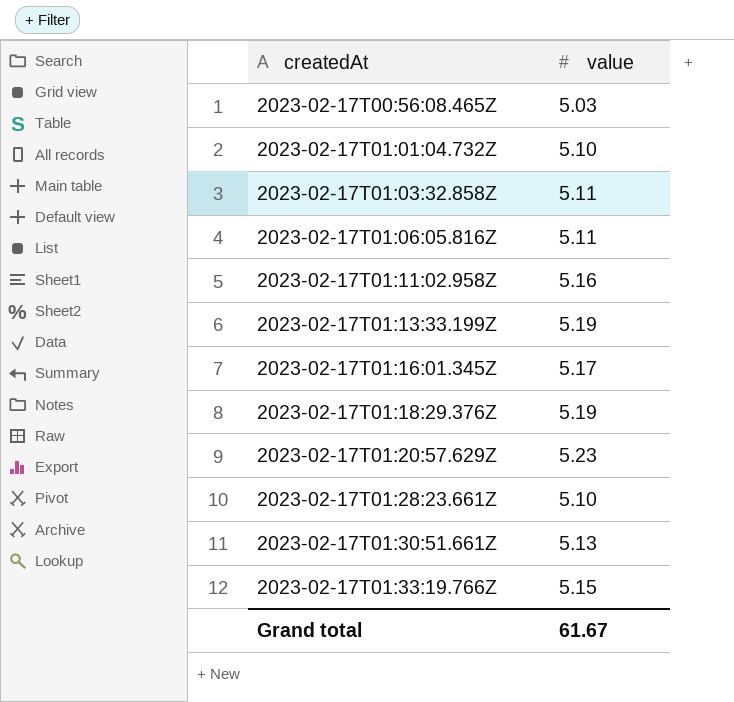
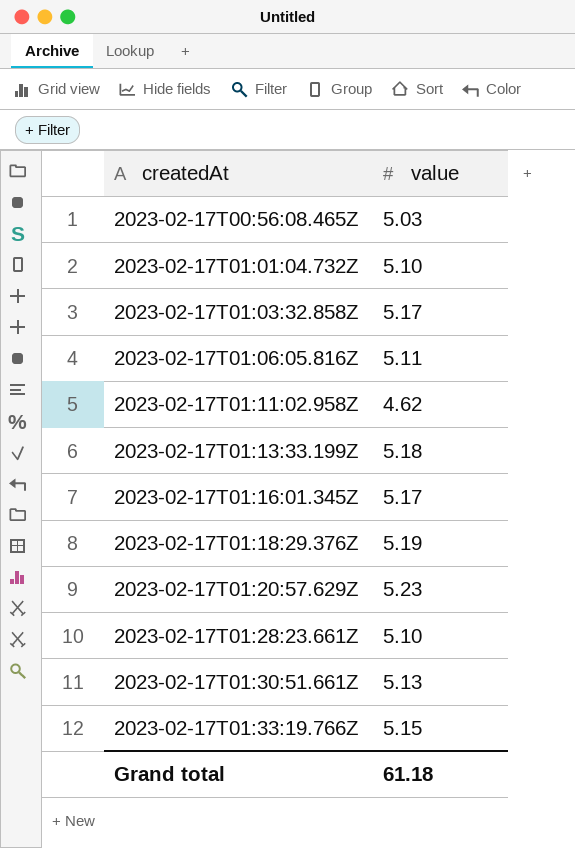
2023-02-17T01:03:32.858Z | value: 5.11 -> 5.17
2023-02-17T01:11:02.958Z | value: 5.16 -> 4.62
2023-02-17T01:13:33.199Z | value: 5.19 -> 5.18
Grand total | value: 61.67 -> 61.18

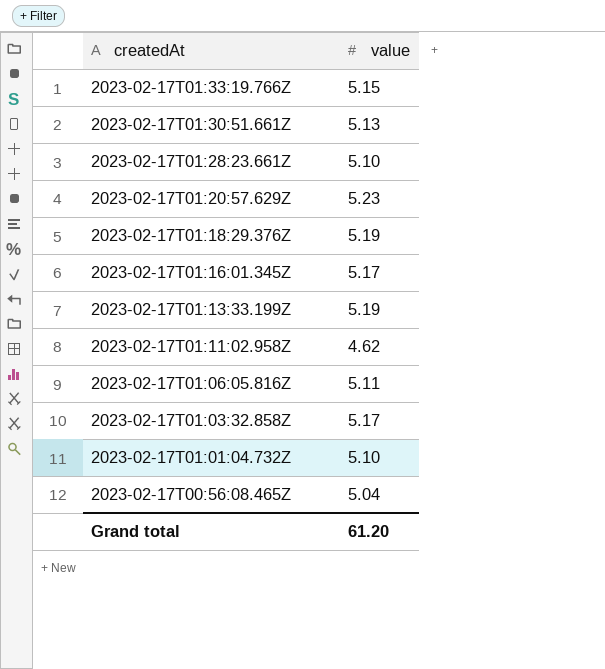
row order: createdAt ascending -> createdAt descending
2023-02-17T01:13:33.199Z | value: 5.18 -> 5.19
2023-02-17T00:56:08.465Z | value: 5.03 -> 5.04
Grand total | value: 61.18 -> 61.20

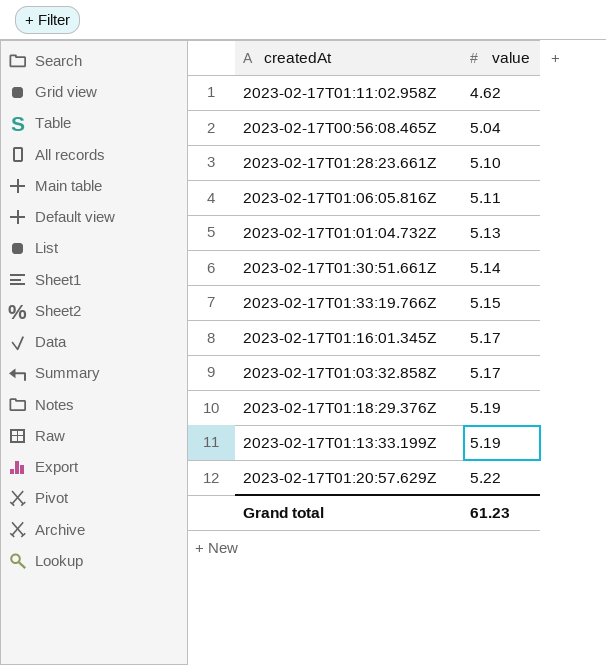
row order: createdAt descending -> value ascending
2023-02-17T01:01:04.732Z | value: 5.10 -> 5.13
2023-02-17T01:30:51.661Z | value: 5.13 -> 5.14
2023-02-17T01:20:57.629Z | value: 5.23 -> 5.22
Grand total | value: 61.20 -> 61.23

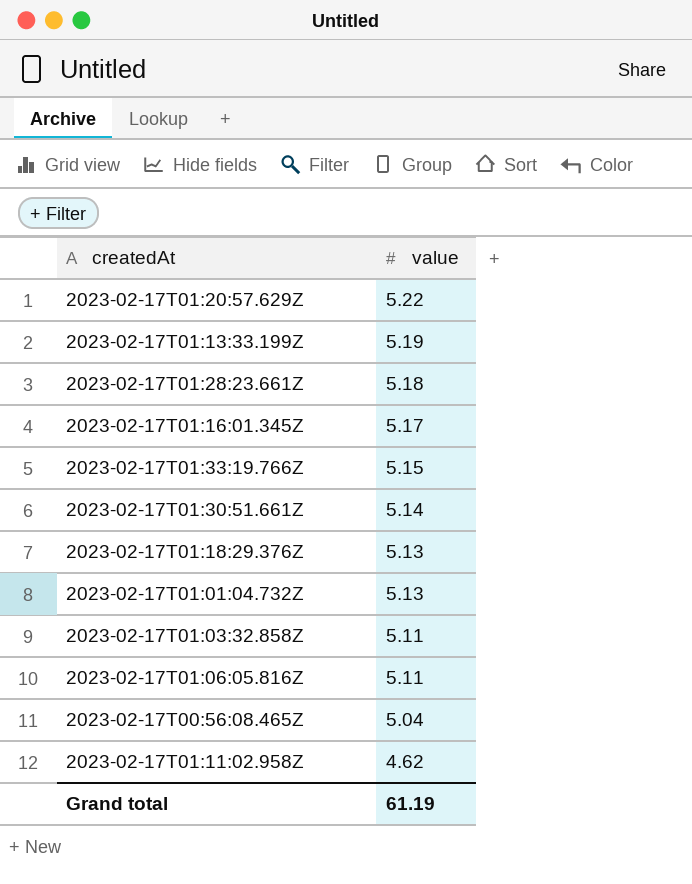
row order: value ascending -> value descending
2023-02-17T01:28:23.661Z | value: 5.10 -> 5.18
2023-02-17T01:18:29.376Z | value: 5.19 -> 5.13
2023-02-17T01:03:32.858Z | value: 5.17 -> 5.11
Grand total | value: 61.23 -> 61.19

